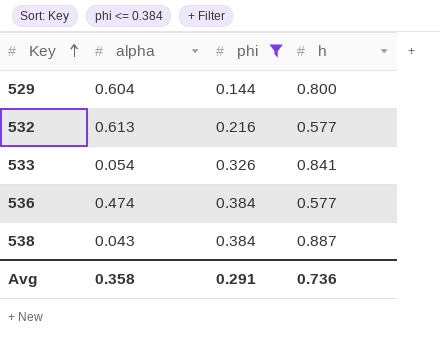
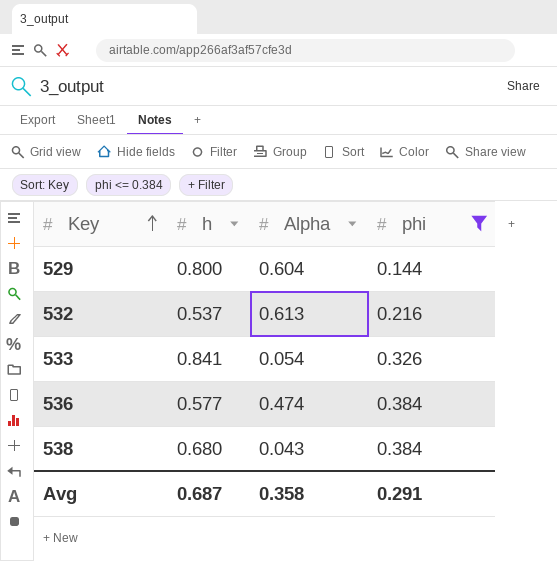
column h | position: 4 -> 2
column name: alpha -> Alpha
532 | h: 0.577 -> 0.537
538 | h: 0.887 -> 0.680
Avg | h: 0.736 -> 0.687

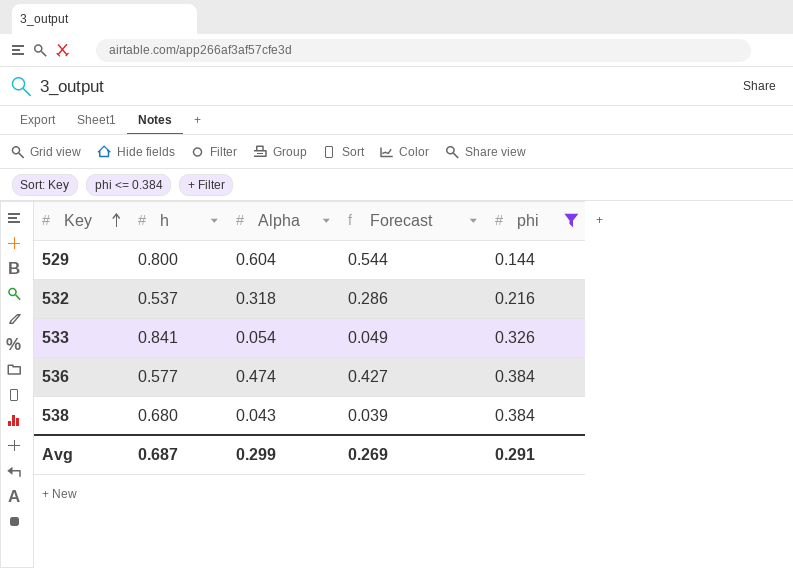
column Forecast | formula: none -> [Alpha] * 0.9
532 | Alpha: 0.613 -> 0.318
Avg | Alpha: 0.358 -> 0.299

